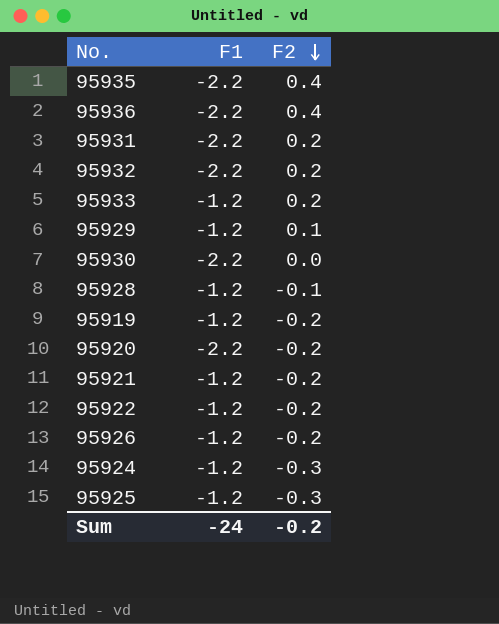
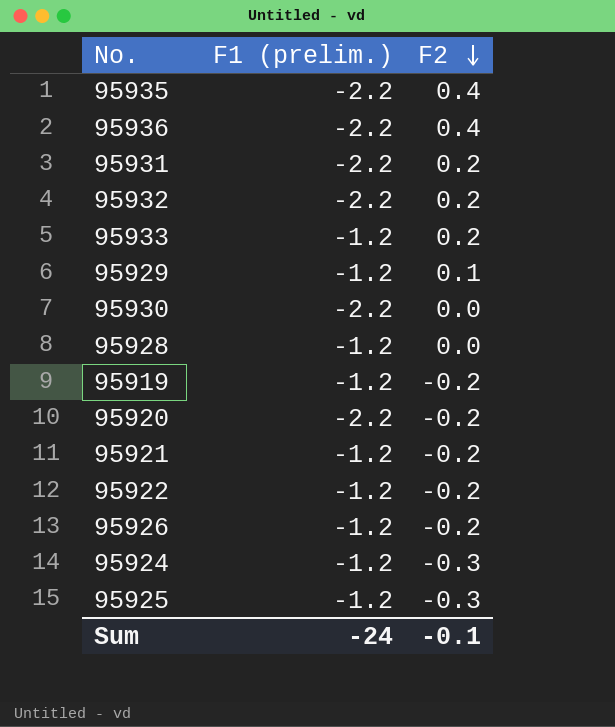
column name: F1 -> F1 (prelim.)
95928 | F2: -0.1 -> 0.0
Sum | F2: -0.2 -> -0.1

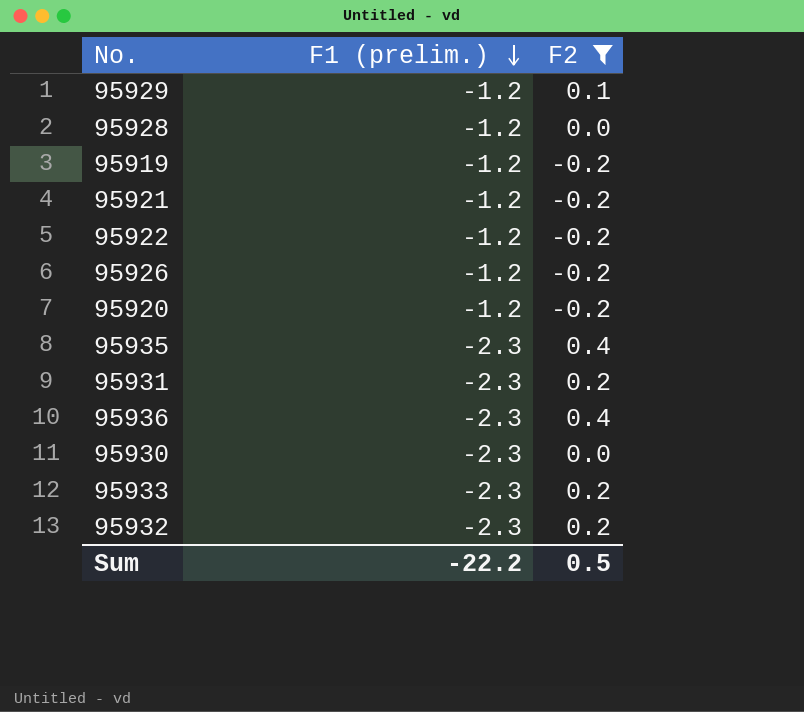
filter: none -> F2 != -0.3
row order: F2 descending -> F1 (prelim.) descending
95920 | F1 (prelim.): -2.2 -> -1.2
95935 | F1 (prelim.): -2.2 -> -2.3
95931 | F1 (prelim.): -2.2 -> -2.3
95936 | F1 (prelim.): -2.2 -> -2.3
95930 | F1 (prelim.): -2.2 -> -2.3
95933 | F1 (prelim.): -1.2 -> -2.3
95932 | F1 (prelim.): -2.2 -> -2.3
Sum | F1 (prelim.): -24 -> -22.2
Sum | F2: -0.1 -> 0.5

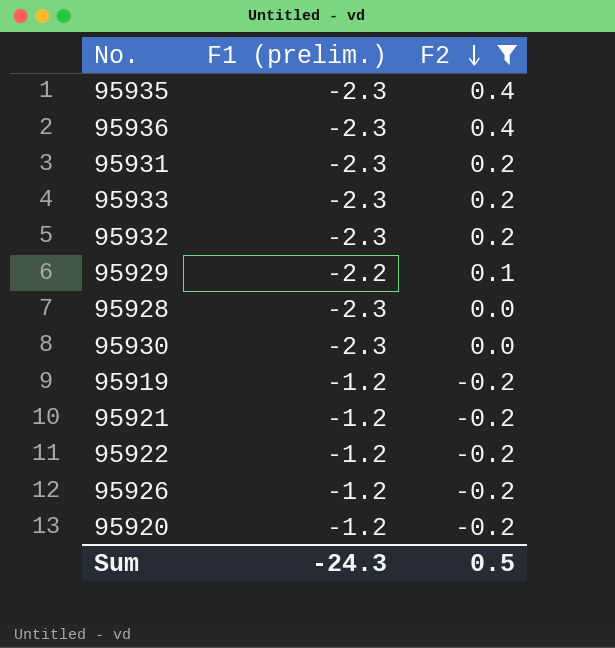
row order: F1 (prelim.) descending -> F2 descending
95929 | F1 (prelim.): -1.2 -> -2.2
95928 | F1 (prelim.): -1.2 -> -2.3
Sum | F1 (prelim.): -22.2 -> -24.3

